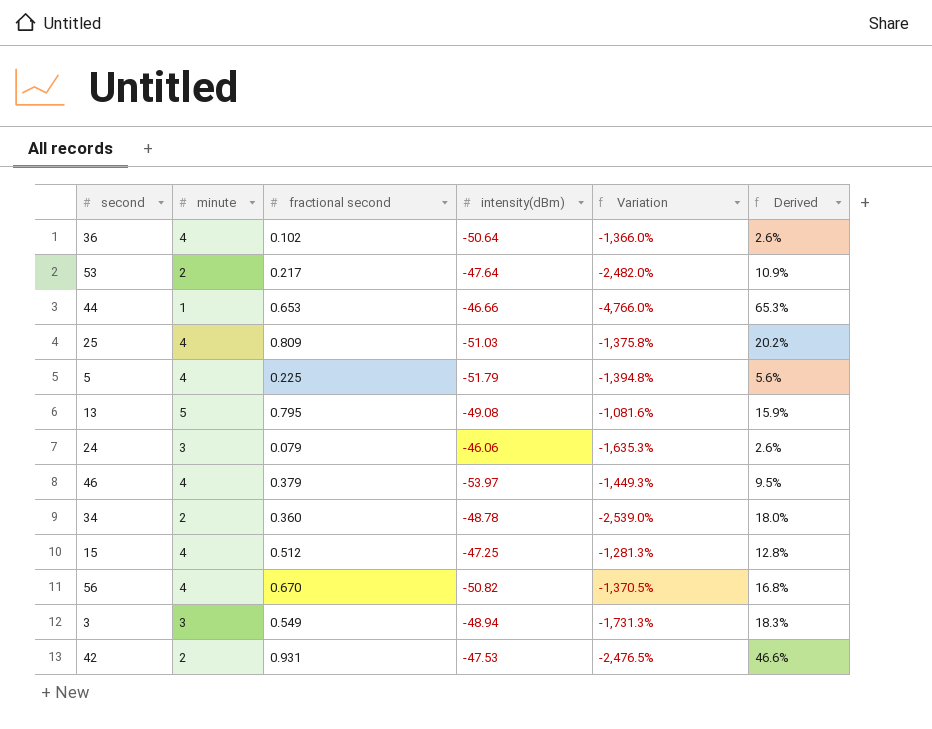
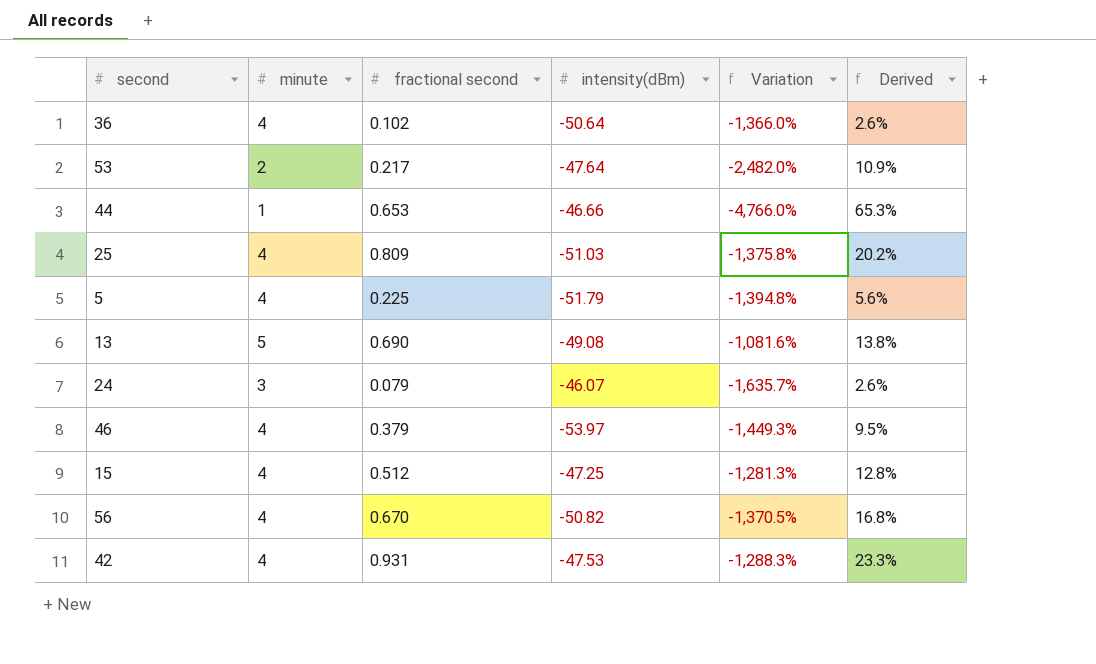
row 34: 2 | 0.360 | -48.78 | -2,539.0% | 18.0% -> none
row 3: 3 | 0.549 | -48.94 | -1,731.3% | 18.3% -> none
13 | fractional second: 0.795 -> 0.690
13 | Derived: 15.9% -> 13.8%
24 | intensity(dBm): -46.06 -> -46.07
24 | Variation: -1,635.3% -> -1,635.7%
42 | minute: 2 -> 4
42 | Variation: -2,476.5% -> -1,288.3%
42 | Derived: 46.6% -> 23.3%

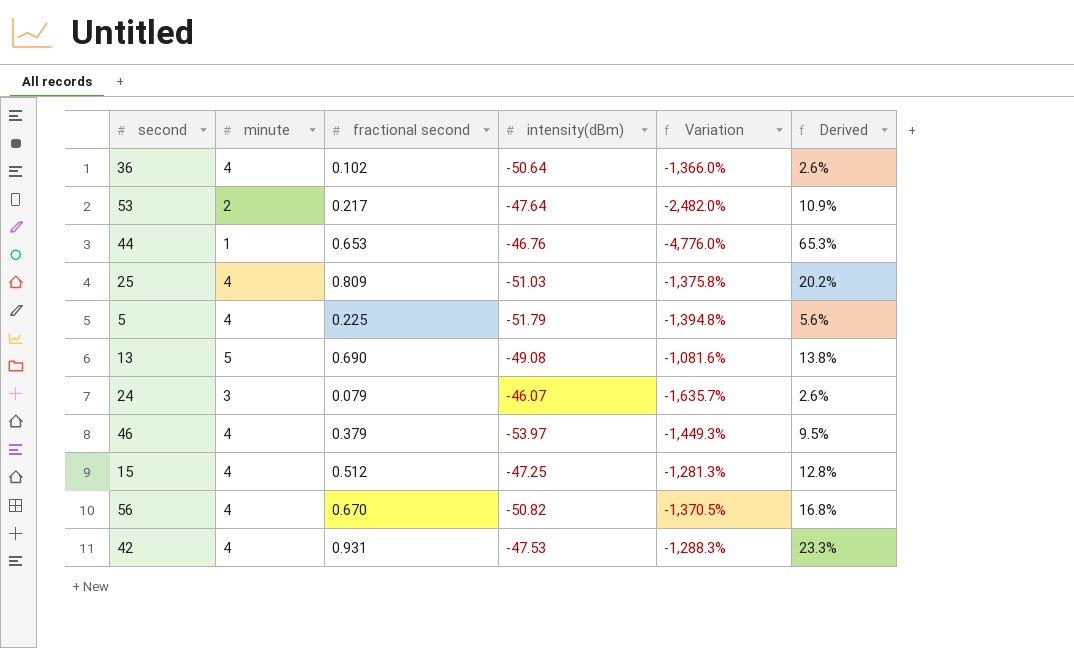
44 | intensity(dBm): -46.66 -> -46.76
44 | Variation: -4,766.0% -> -4,776.0%

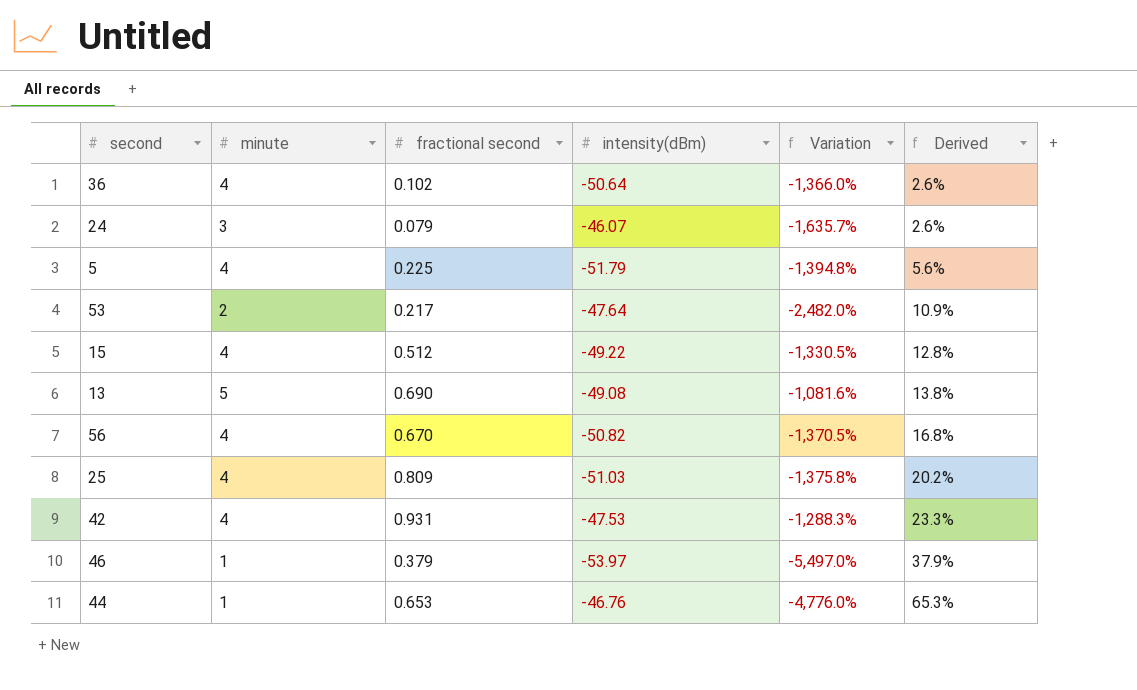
row order: none -> Derived ascending
15 | intensity(dBm): -47.25 -> -49.22
15 | Variation: -1,281.3% -> -1,330.5%
46 | minute: 4 -> 1
46 | Variation: -1,449.3% -> -5,497.0%
46 | Derived: 9.5% -> 37.9%

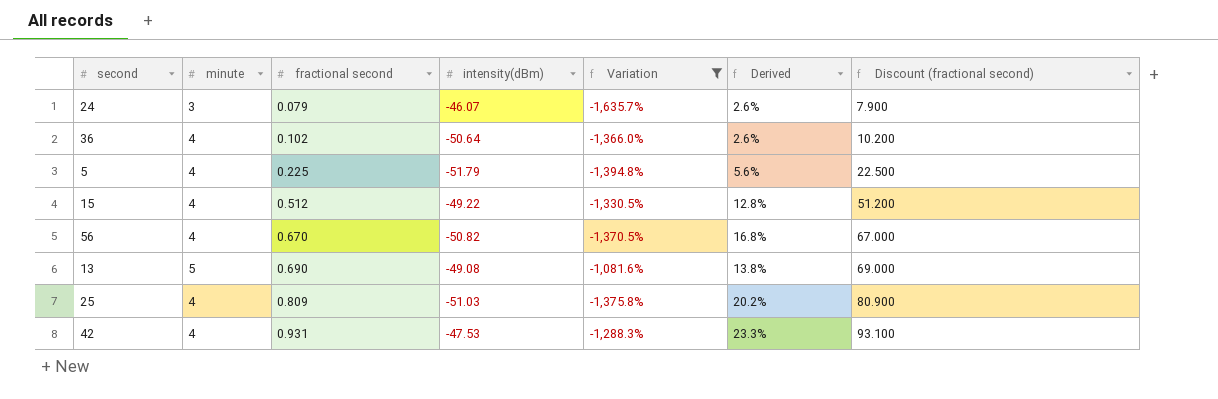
filter: none -> Variation >= -1,635.7%
row order: Derived ascending -> fractional second ascending
column Discount (fractional second) | formula: none -> [fractional second] * 100

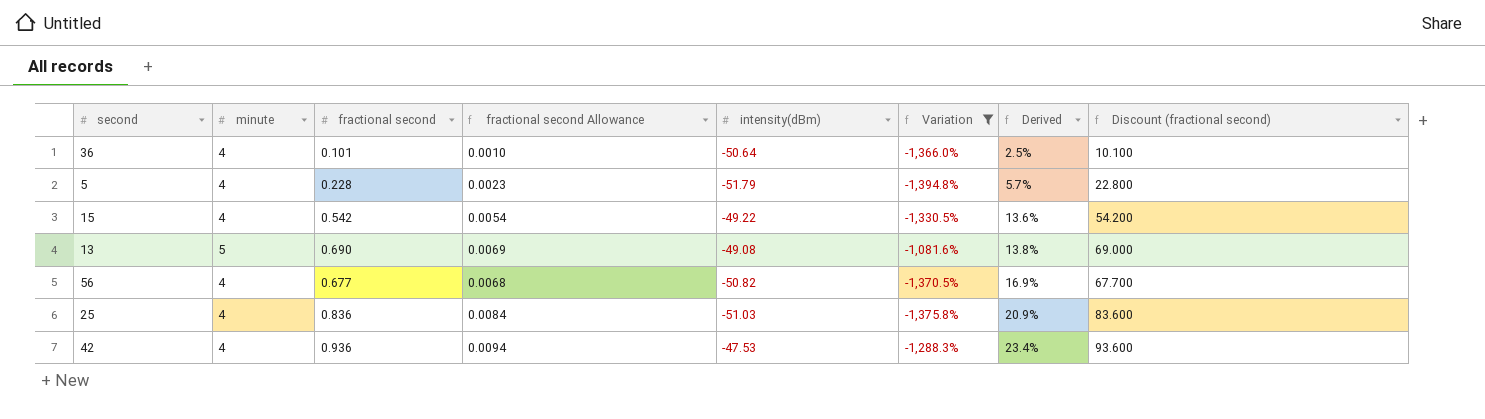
row order: fractional second ascending -> Derived ascending
column fractional second Allowance | formula: none -> [fractional second] * 0.01
row 24: 3 | 0.079 | -46.07 | -1,635.7% | 2.6% | 7.900 -> none
36 | fractional second: 0.102 -> 0.101
36 | Derived: 2.6% -> 2.5%
36 | Discount (fractional second): 10.200 -> 10.100
5 | fractional second: 0.225 -> 0.228
5 | Derived: 5.6% -> 5.7%
5 | Discount (fractional second): 22.500 -> 22.800
15 | fractional second: 0.512 -> 0.542
15 | Derived: 12.8% -> 13.6%
15 | Discount (fractional second): 51.200 -> 54.200
56 | fractional second: 0.670 -> 0.677
56 | Derived: 16.8% -> 16.9%
56 | Discount (fractional second): 67.000 -> 67.700
25 | fractional second: 0.809 -> 0.836
25 | Derived: 20.2% -> 20.9%
25 | Discount (fractional second): 80.900 -> 83.600
42 | fractional second: 0.931 -> 0.936
42 | Derived: 23.3% -> 23.4%
42 | Discount (fractional second): 93.100 -> 93.600

